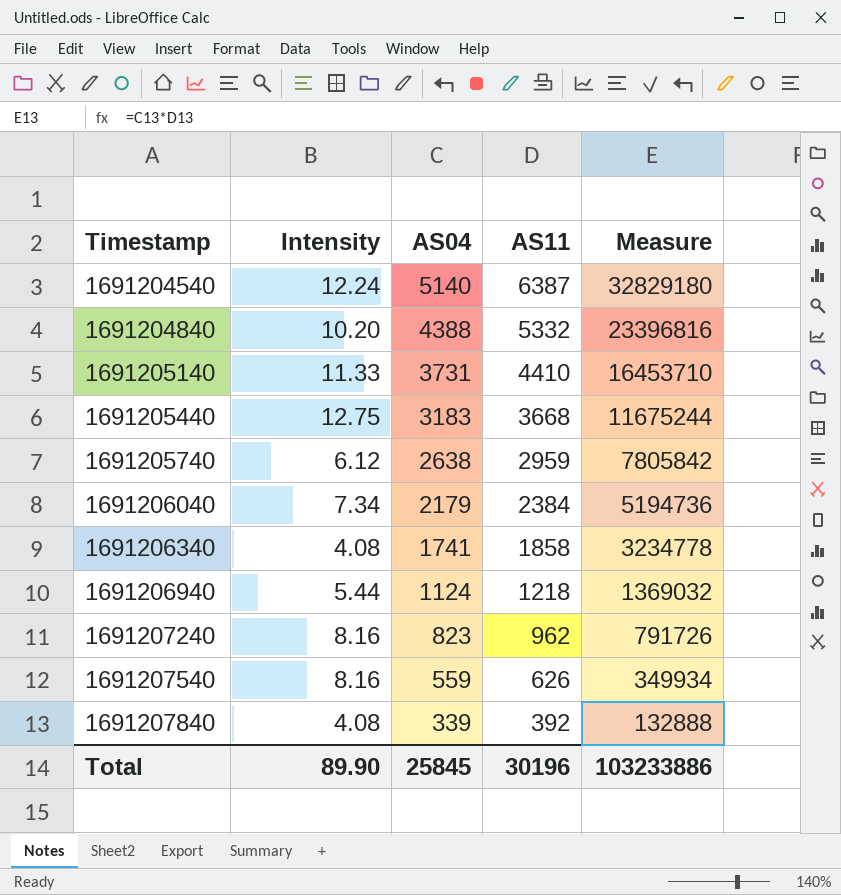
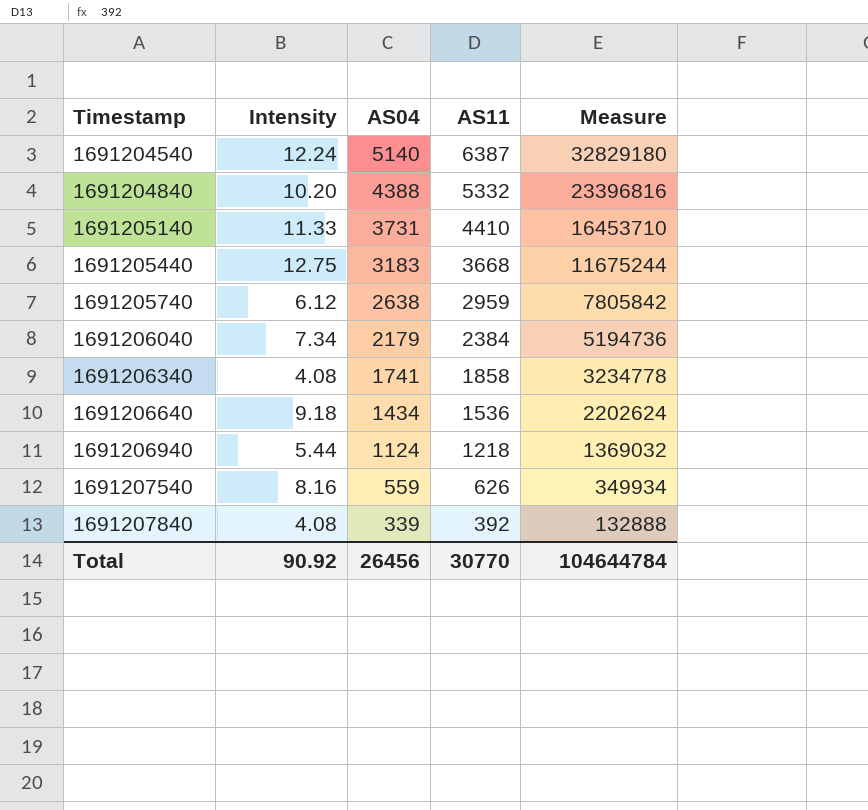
row 1691207240: 8.16 | 823 | 962 | 791726 -> none
row 1691206640: none -> 9.18 | 1434 | 1536 | 2202624
Total | Intensity: 89.90 -> 90.92
Total | AS04: 25845 -> 26456
Total | AS11: 30196 -> 30770
Total | Measure: 103233886 -> 104644784

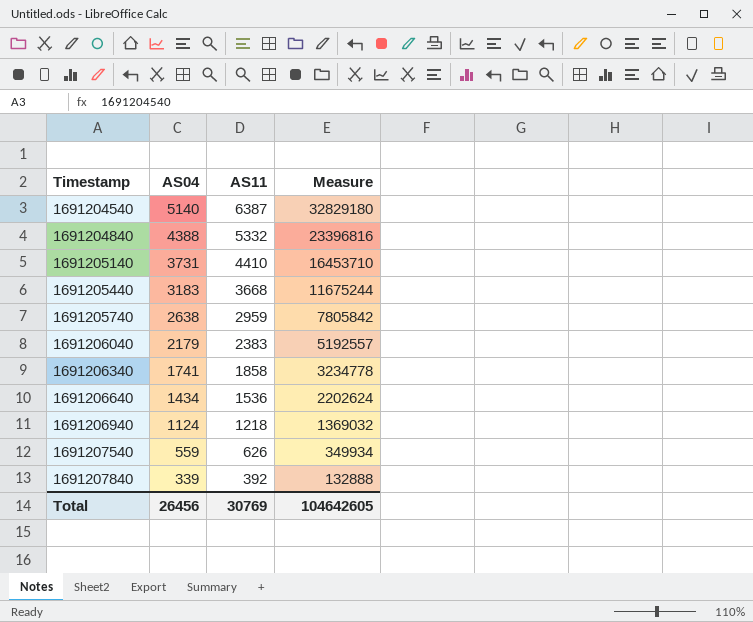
column Intensity | position: 2 -> none
1691206040 | AS11: 2384 -> 2383
1691206040 | Measure: 5194736 -> 5192557
Total | AS11: 30770 -> 30769
Total | Measure: 104644784 -> 104642605

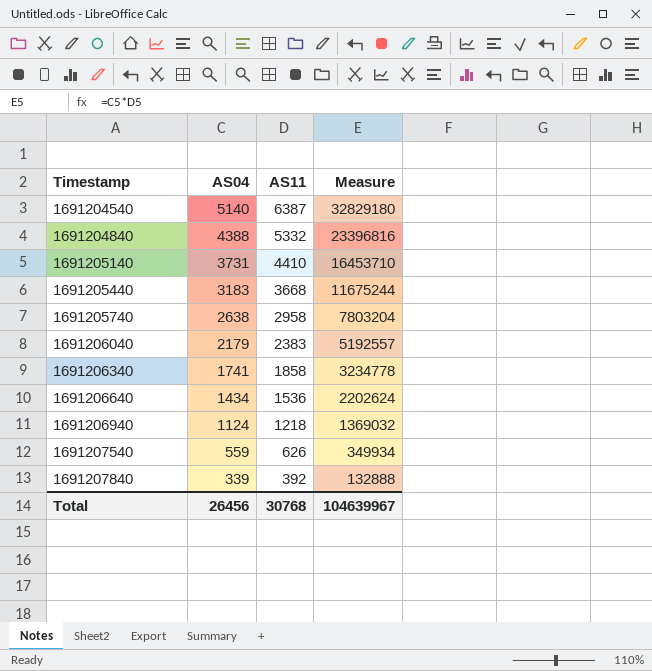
1691205740 | AS11: 2959 -> 2958
1691205740 | Measure: 7805842 -> 7803204
Total | AS11: 30769 -> 30768
Total | Measure: 104642605 -> 104639967

